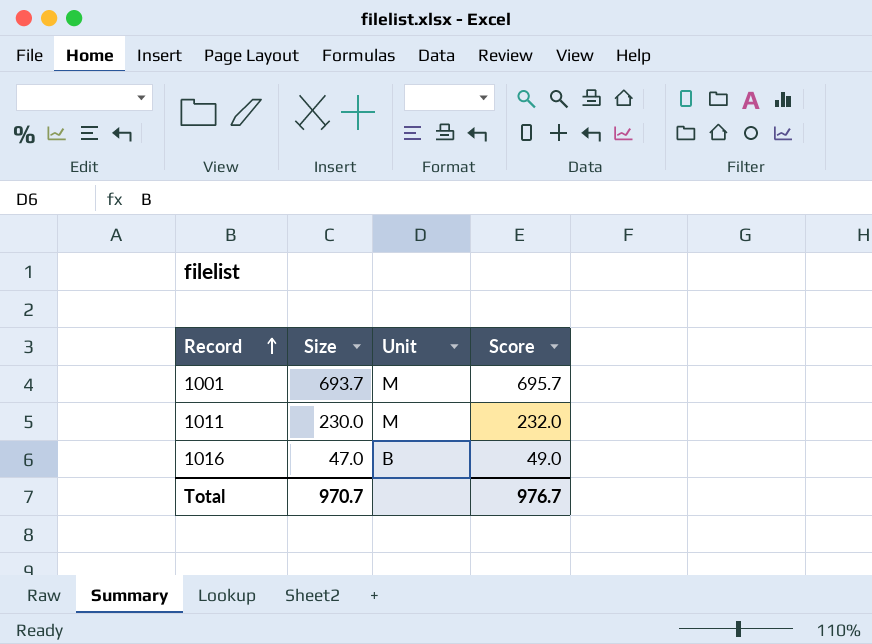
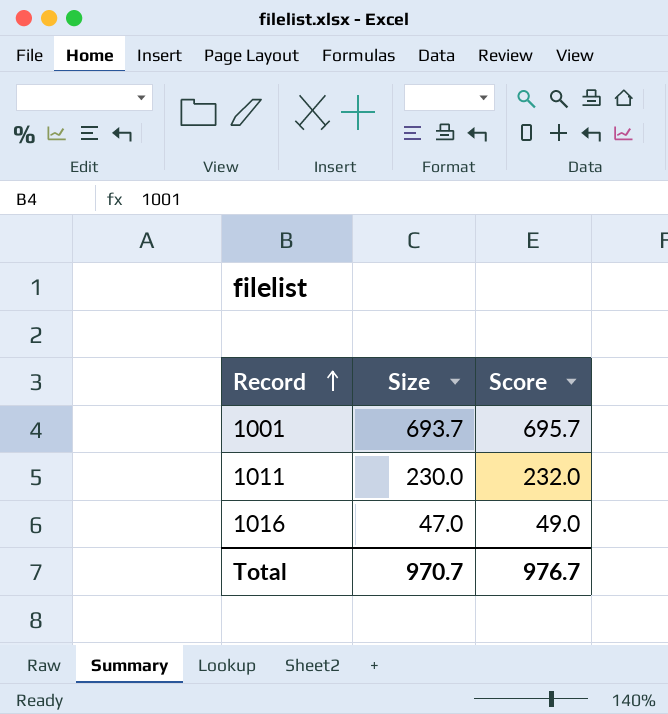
column Unit | position: 3 -> none

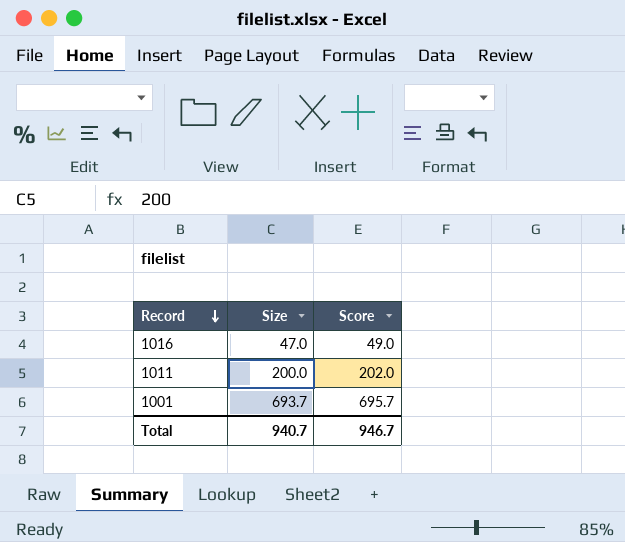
row order: Record ascending -> Record descending
1011 | Size: 230.0 -> 200.0
1011 | Score: 232.0 -> 202.0
Total | Size: 970.7 -> 940.7
Total | Score: 976.7 -> 946.7

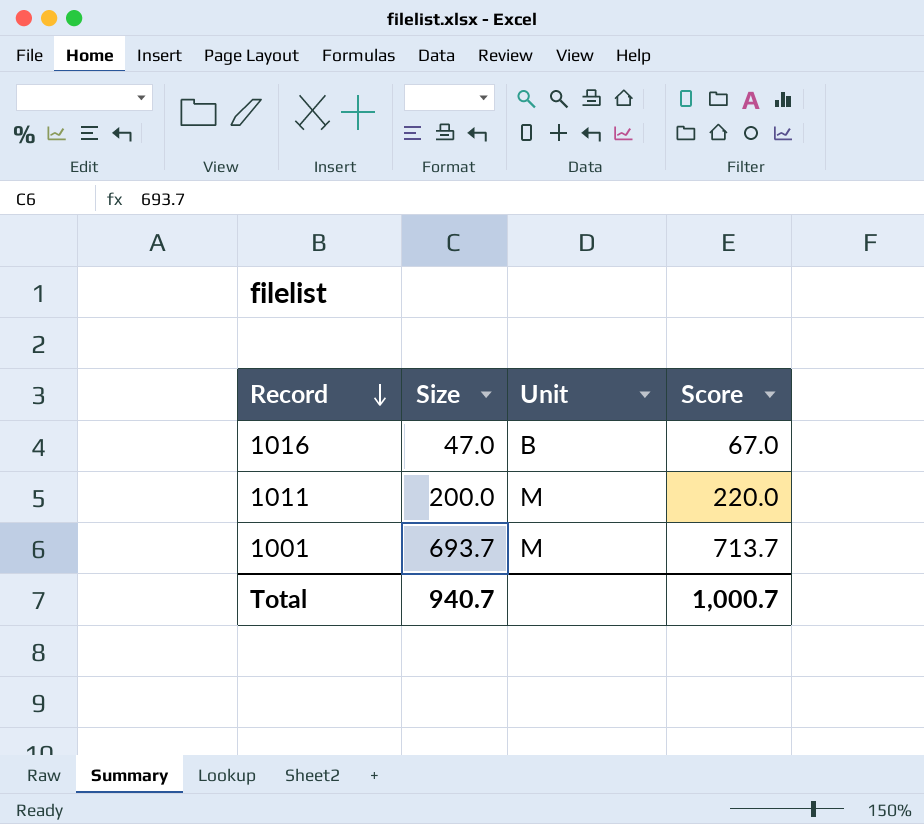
column Unit | position: none -> 3
column Score | formula: [Size] + 2 -> [Size] + 20
Total | Score: 946.7 -> 1,000.7

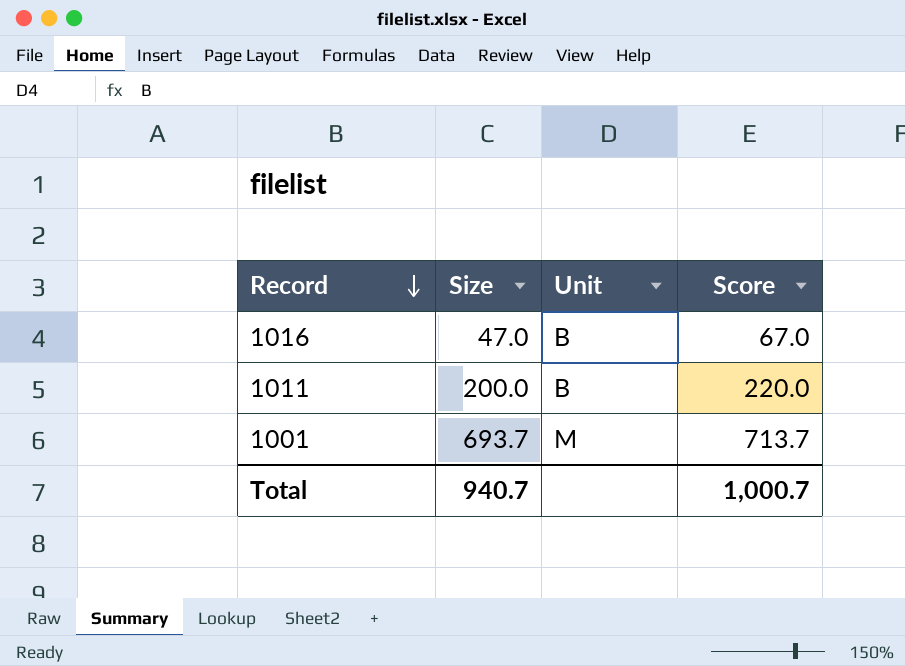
1011 | Unit: M -> B

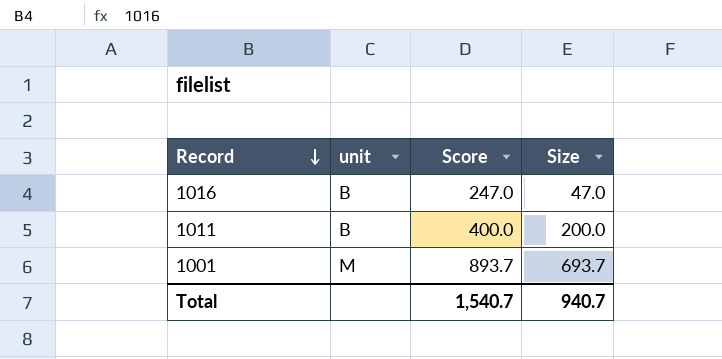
column name: Unit -> unit
column Score | formula: [Size] + 20 -> [Size] + 200
column Size | position: 2 -> 4
Total | Score: 1,000.7 -> 1,540.7

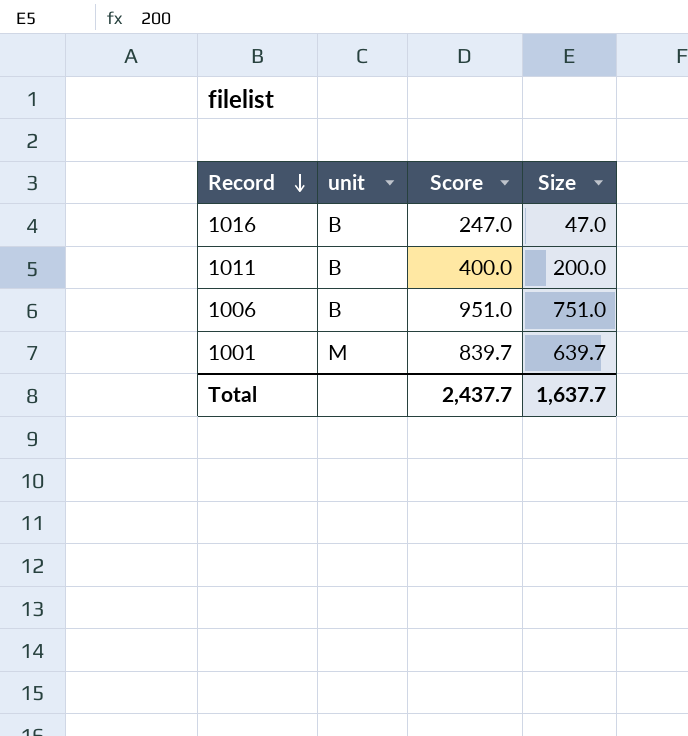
row 1006: none -> B | 951.0 | 751.0
1001 | Score: 893.7 -> 839.7
1001 | Size: 693.7 -> 639.7
Total | Score: 1,540.7 -> 2,437.7
Total | Size: 940.7 -> 1,637.7

